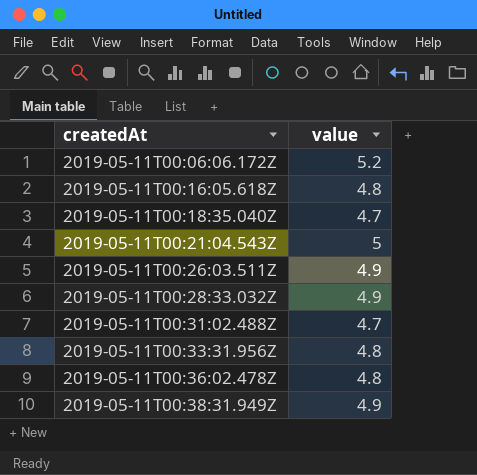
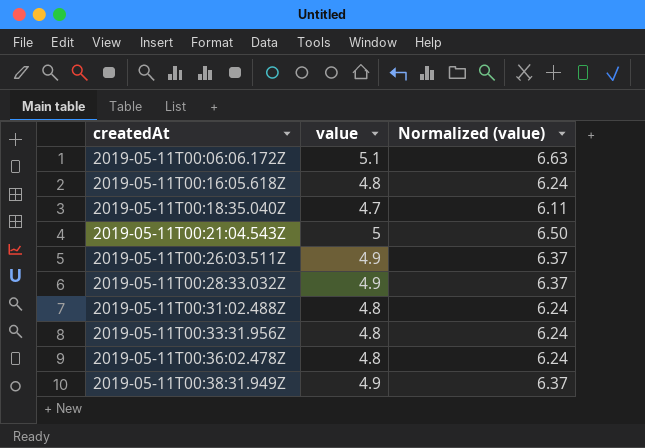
column Normalized (value) | formula: none -> [value] * 1.3
2019-05-11T00:06:06.172Z | value: 5.2 -> 5.1
2019-05-11T00:31:02.488Z | value: 4.7 -> 4.8

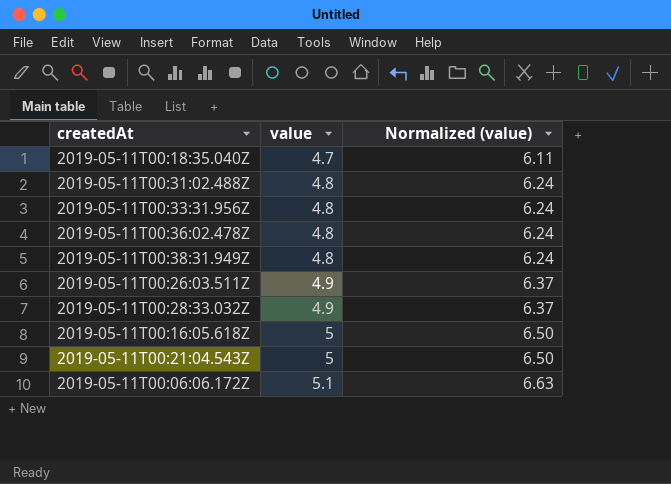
row order: createdAt ascending -> value ascending
2019-05-11T00:38:31.949Z | value: 4.9 -> 4.8
2019-05-11T00:38:31.949Z | Normalized (value): 6.37 -> 6.24
2019-05-11T00:16:05.618Z | value: 4.8 -> 5
2019-05-11T00:16:05.618Z | Normalized (value): 6.24 -> 6.50

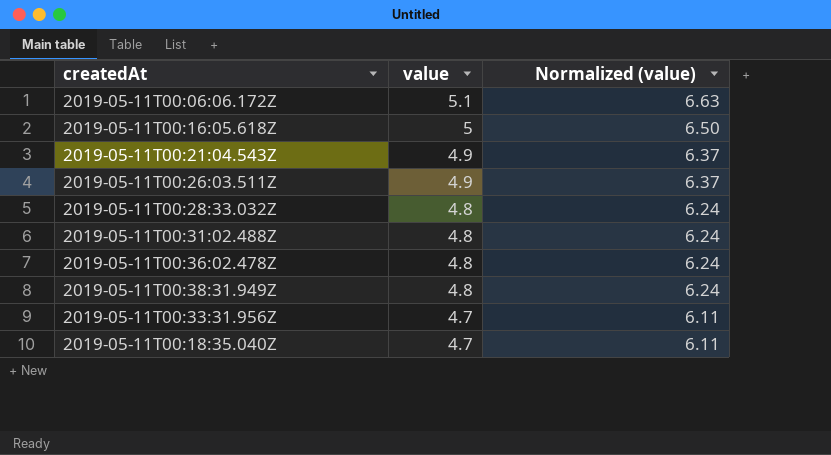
row order: value ascending -> value descending
2019-05-11T00:21:04.543Z | value: 5 -> 4.9
2019-05-11T00:21:04.543Z | Normalized (value): 6.50 -> 6.37
2019-05-11T00:28:33.032Z | value: 4.9 -> 4.8
2019-05-11T00:28:33.032Z | Normalized (value): 6.37 -> 6.24
2019-05-11T00:33:31.956Z | value: 4.8 -> 4.7
2019-05-11T00:33:31.956Z | Normalized (value): 6.24 -> 6.11

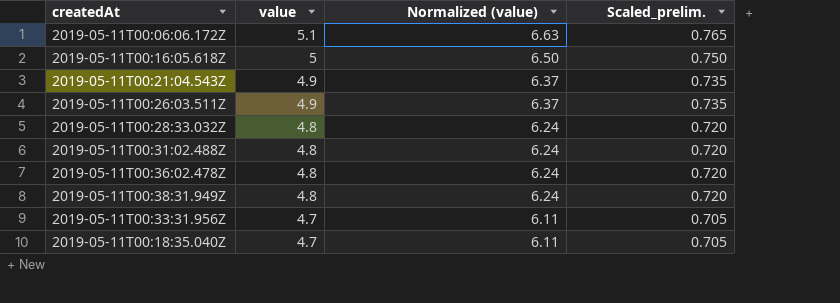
column Scaled_prelim. | formula: none -> [value] * 0.15

